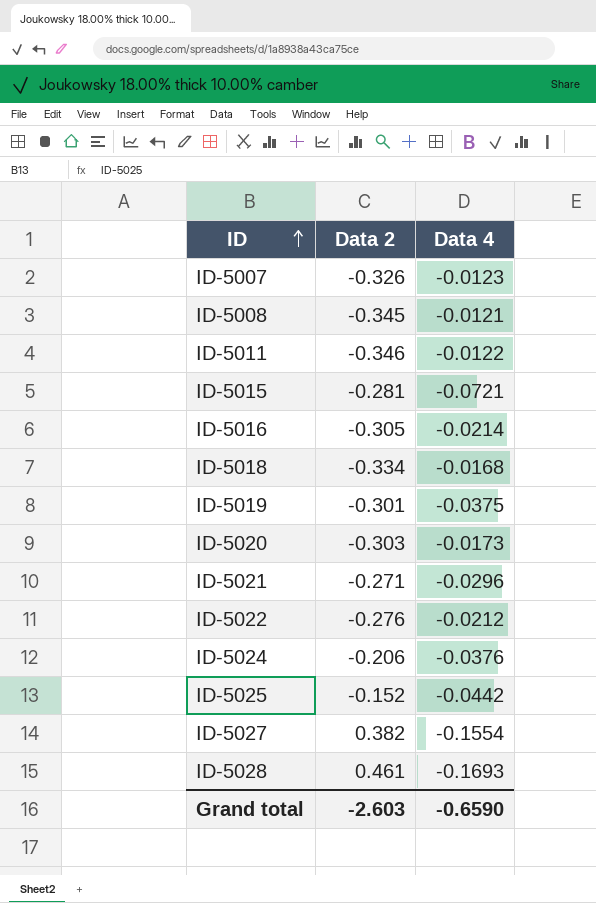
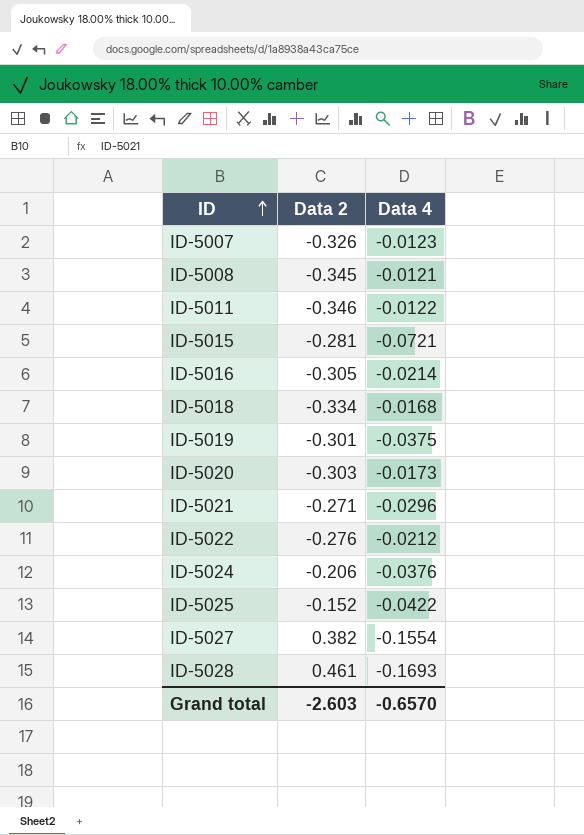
ID-5025 | Data 4: -0.0442 -> -0.0422
Grand total | Data 4: -0.6590 -> -0.6570

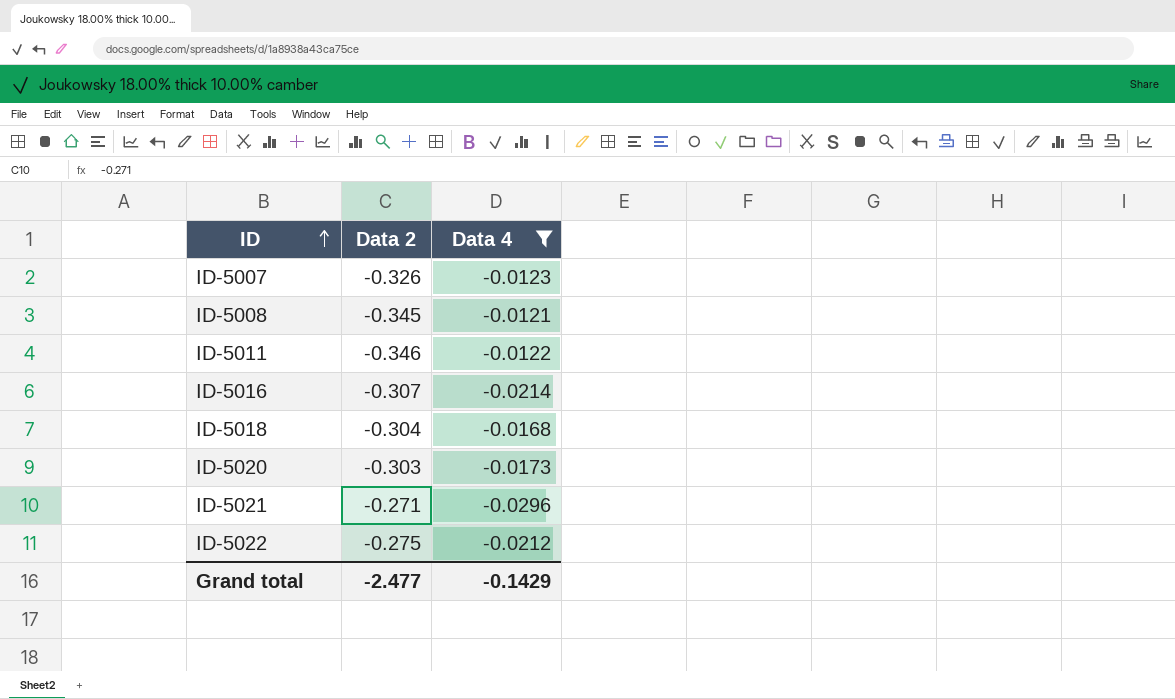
filter: none -> Data 4 >= -0.0296
ID-5016 | Data 2: -0.305 -> -0.307
ID-5018 | Data 2: -0.334 -> -0.304
ID-5022 | Data 2: -0.276 -> -0.275
Grand total | Data 2: -2.603 -> -2.477
Grand total | Data 4: -0.6570 -> -0.1429

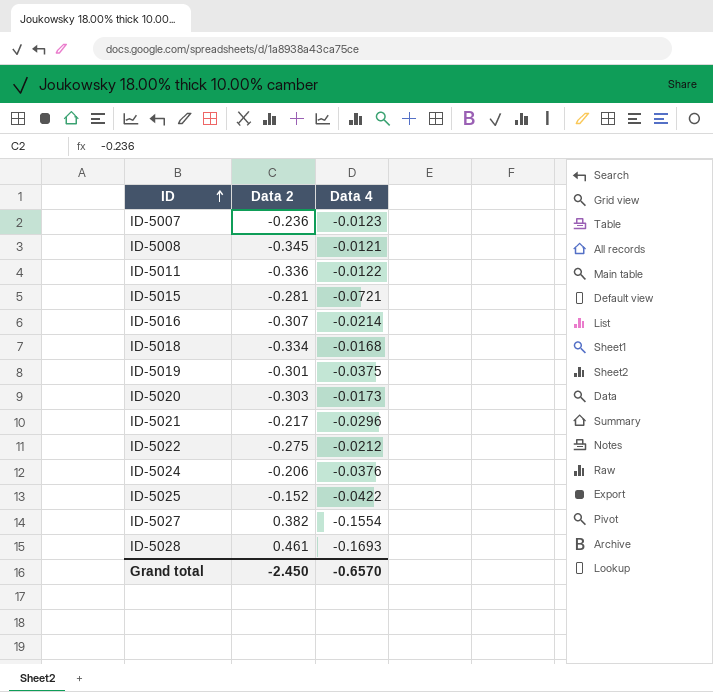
filter: Data 4 >= -0.0296 -> none
ID-5007 | Data 2: -0.326 -> -0.236
ID-5011 | Data 2: -0.346 -> -0.336
ID-5018 | Data 2: -0.304 -> -0.334
ID-5021 | Data 2: -0.271 -> -0.217
Grand total | Data 2: -2.477 -> -2.450
Grand total | Data 4: -0.1429 -> -0.6570

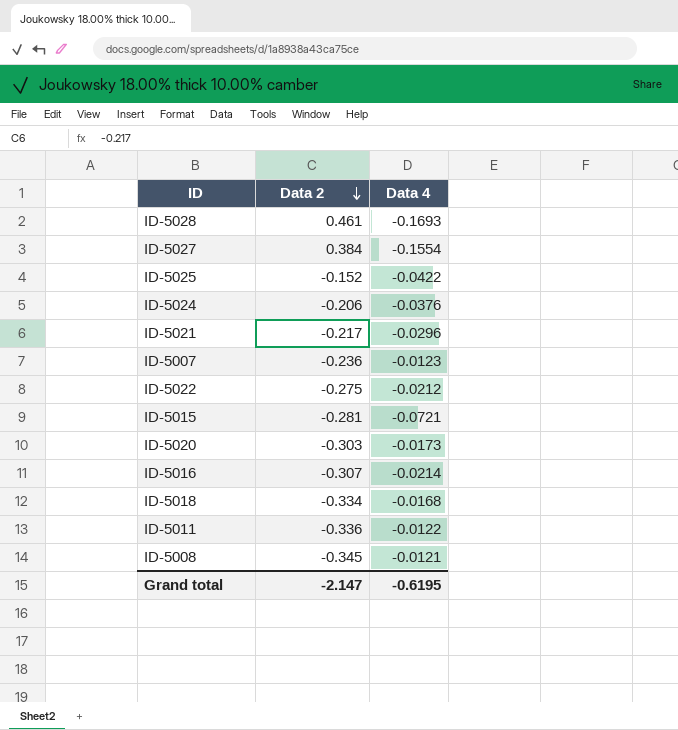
row order: ID ascending -> Data 2 descending
row ID-5019: -0.301 | -0.0375 -> none
ID-5027 | Data 2: 0.382 -> 0.384
Grand total | Data 2: -2.450 -> -2.147
Grand total | Data 4: -0.6570 -> -0.6195

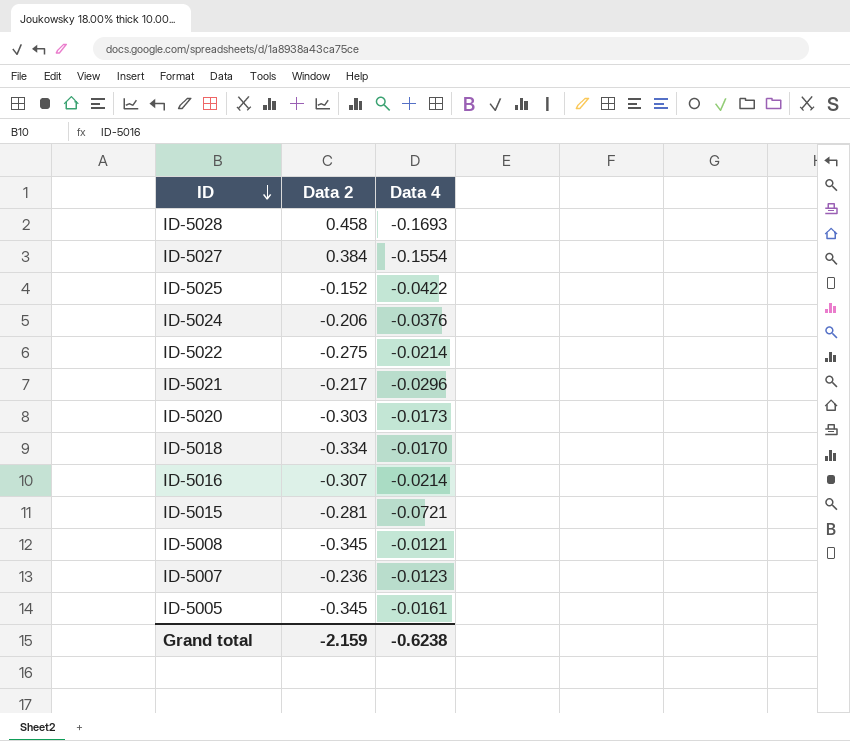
row order: Data 2 descending -> ID descending
row ID-5011: -0.336 | -0.0122 -> none
ID-5028 | Data 2: 0.461 -> 0.458
ID-5022 | Data 4: -0.0212 -> -0.0214
ID-5018 | Data 4: -0.0168 -> -0.0170
row ID-5005: none -> -0.345 | -0.0161
Grand total | Data 2: -2.147 -> -2.159
Grand total | Data 4: -0.6195 -> -0.6238

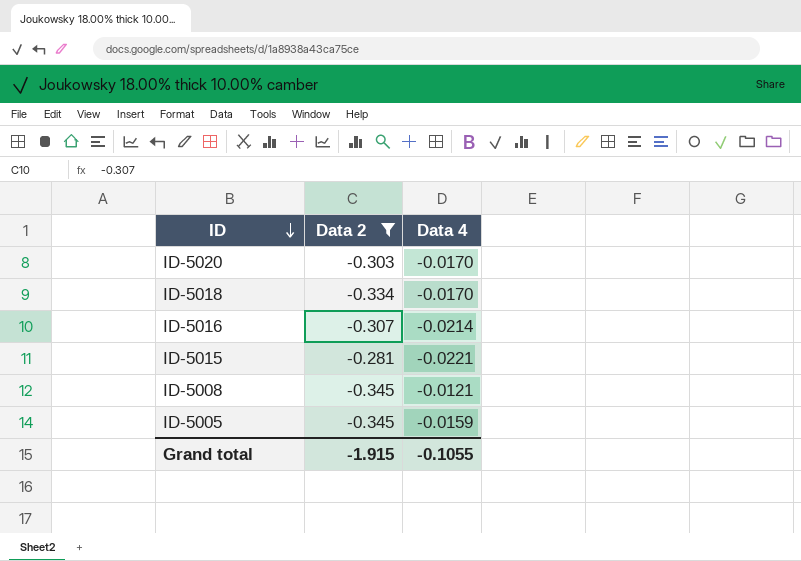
filter: none -> Data 2 <= -0.281
ID-5020 | Data 4: -0.0173 -> -0.0170
ID-5015 | Data 4: -0.0721 -> -0.0221
ID-5005 | Data 4: -0.0161 -> -0.0159
Grand total | Data 2: -2.159 -> -1.915
Grand total | Data 4: -0.6238 -> -0.1055

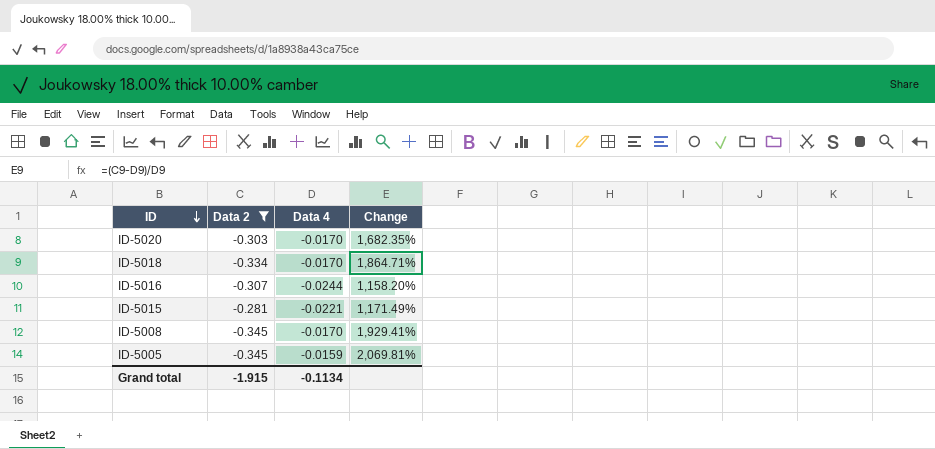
column Change | formula: none -> ([Data 2] - [Data 4]) / [Data 4]
ID-5016 | Data 4: -0.0214 -> -0.0244
ID-5008 | Data 4: -0.0121 -> -0.0170
Grand total | Data 4: -0.1055 -> -0.1134

